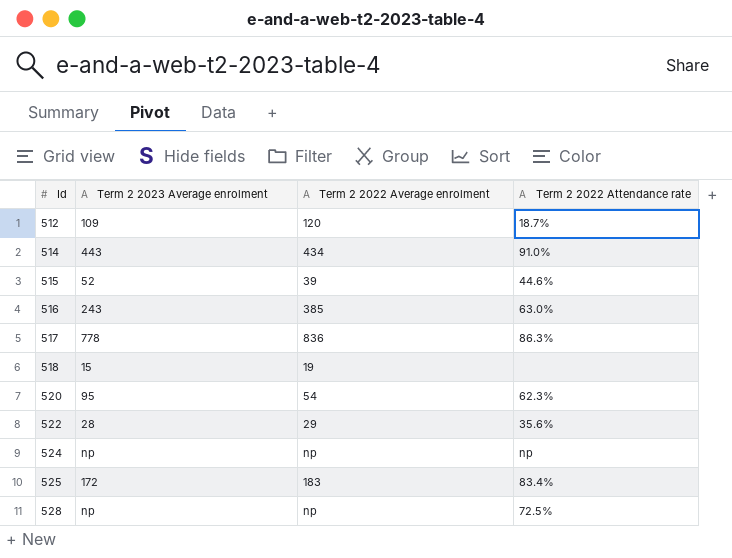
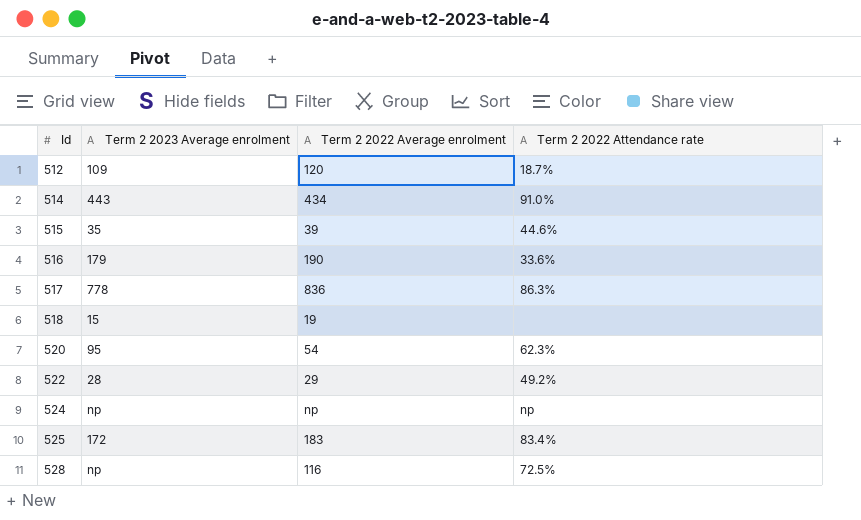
515 | Term 2 2023 Average enrolment: 52 -> 35
516 | Term 2 2023 Average enrolment: 243 -> 179
516 | Term 2 2022 Average enrolment: 385 -> 190
516 | Term 2 2022 Attendance rate: 63.0% -> 33.6%
522 | Term 2 2022 Attendance rate: 35.6% -> 49.2%
528 | Term 2 2022 Average enrolment: np -> 116

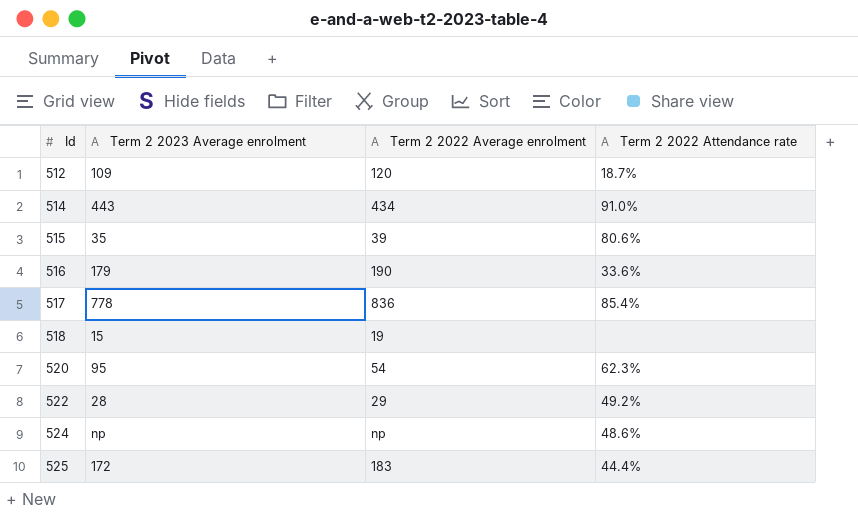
row 528: np | 116 | 72.5% -> none
515 | Term 2 2022 Attendance rate: 44.6% -> 80.6%
517 | Term 2 2022 Attendance rate: 86.3% -> 85.4%
524 | Term 2 2022 Attendance rate: np -> 48.6%
525 | Term 2 2022 Attendance rate: 83.4% -> 44.4%

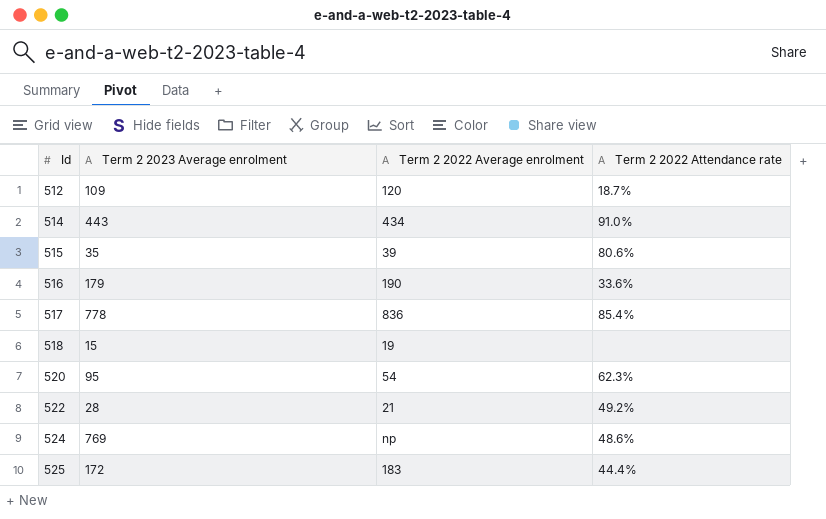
522 | Term 2 2022 Average enrolment: 29 -> 21
524 | Term 2 2023 Average enrolment: np -> 769

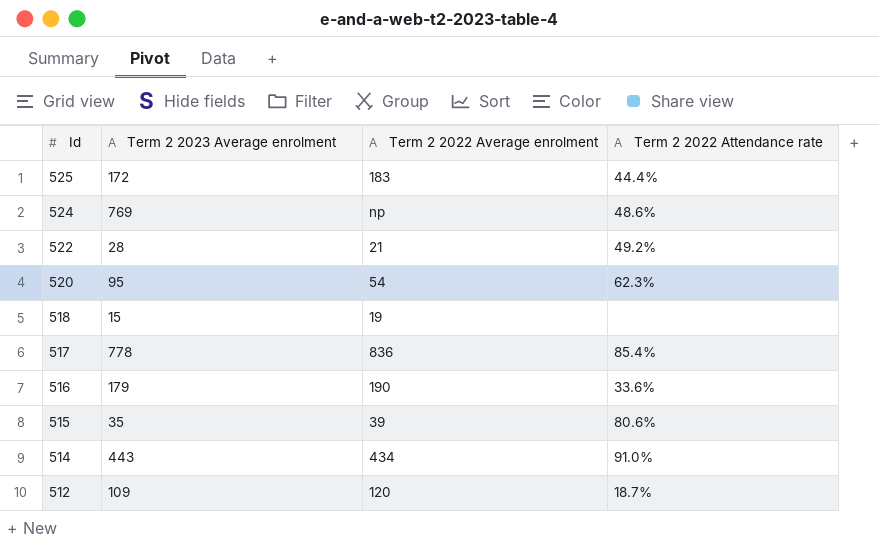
row order: Id ascending -> Id descending

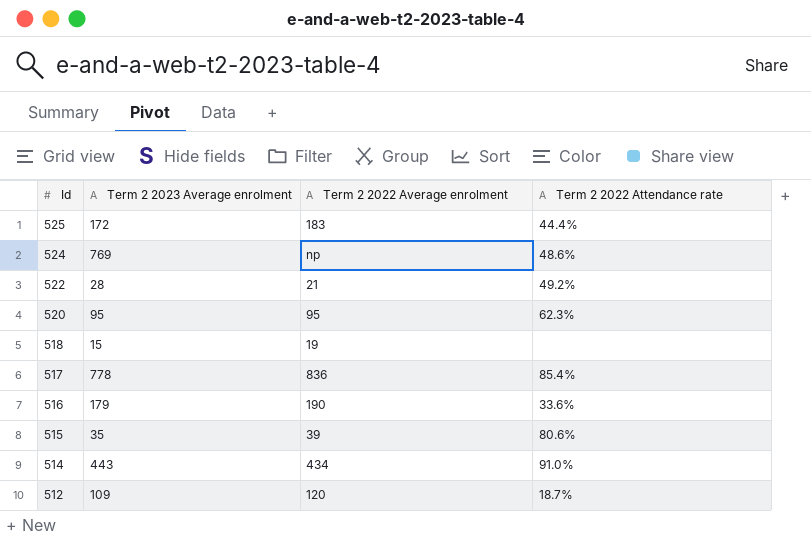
520 | Term 2 2022 Average enrolment: 54 -> 95

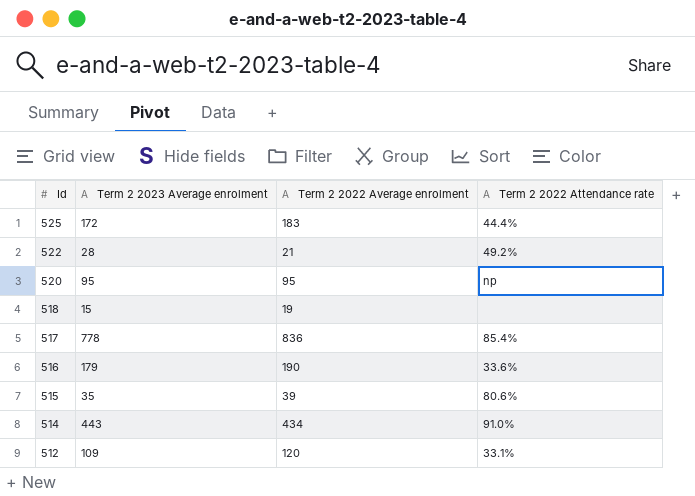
row 524: 769 | np | 48.6% -> none
520 | Term 2 2022 Attendance rate: 62.3% -> np
512 | Term 2 2022 Attendance rate: 18.7% -> 33.1%

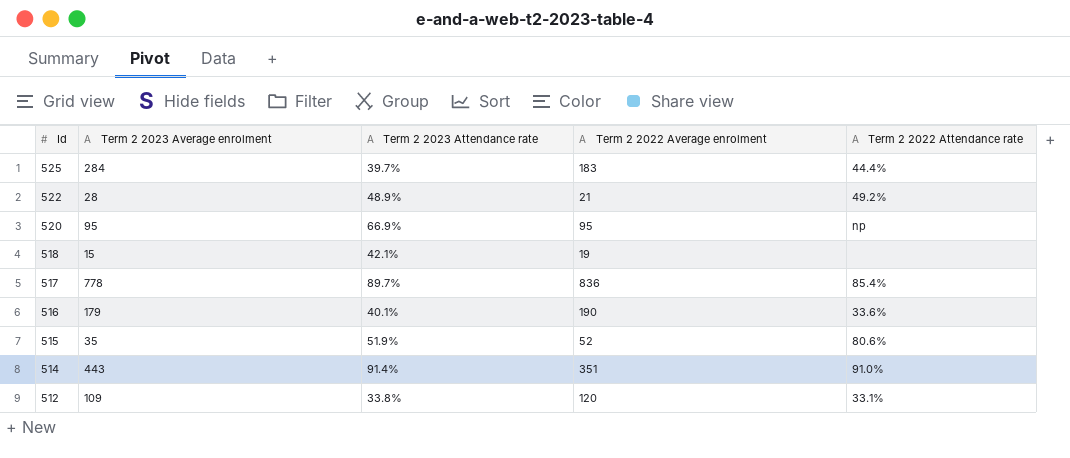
column Term 2 2023 Attendance rate | position: none -> 3
525 | Term 2 2023 Average enrolment: 172 -> 284
515 | Term 2 2022 Average enrolment: 39 -> 52
514 | Term 2 2022 Average enrolment: 434 -> 351

